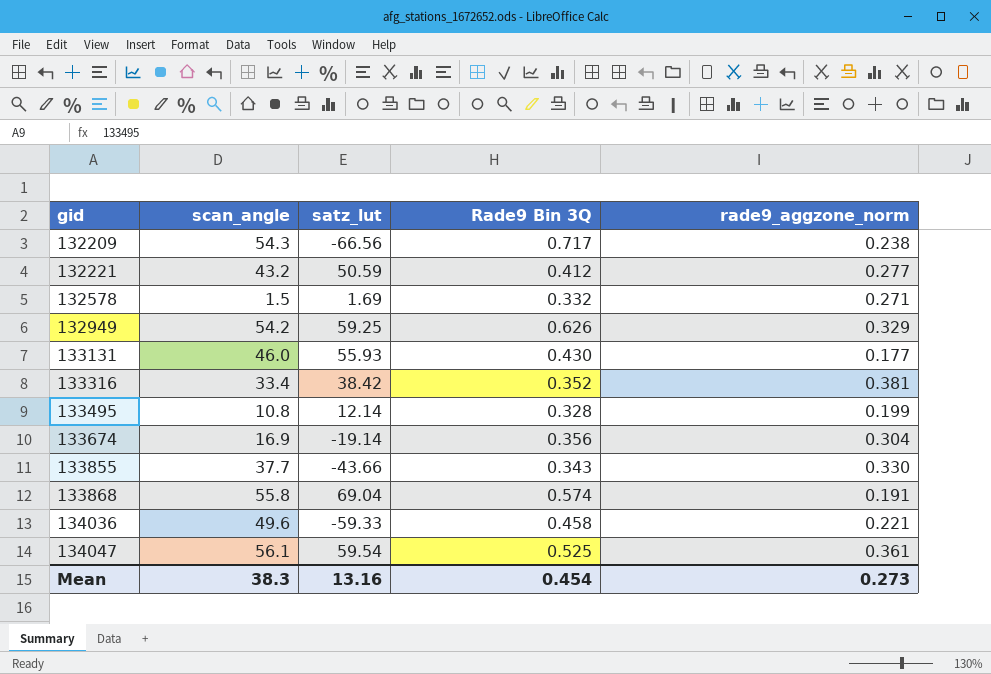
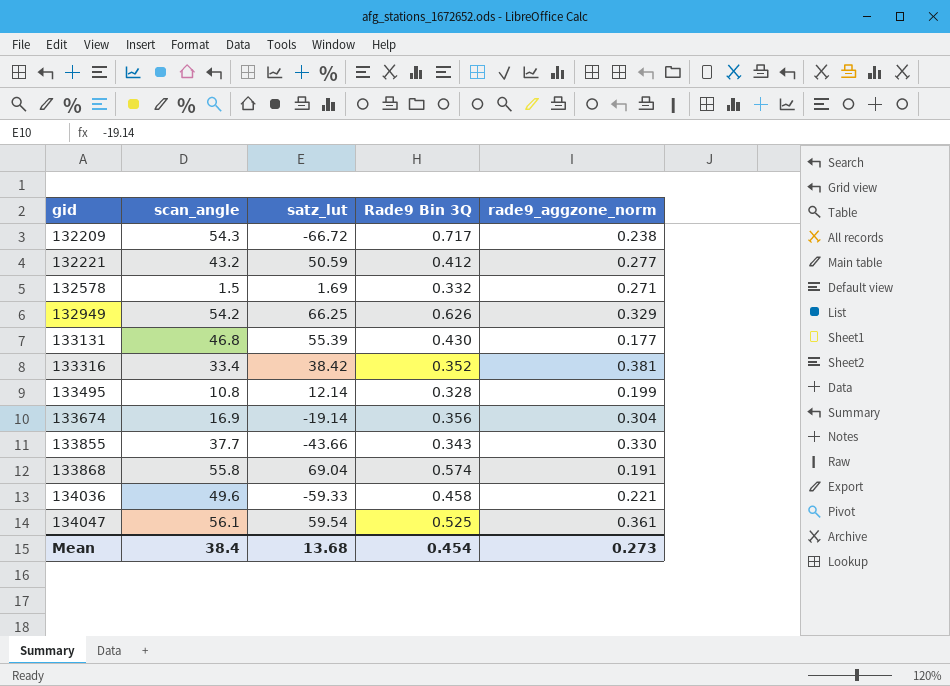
132209 | satz_lut: -66.56 -> -66.72
132949 | satz_lut: 59.25 -> 66.25
133131 | scan_angle: 46.0 -> 46.8
133131 | satz_lut: 55.93 -> 55.39
Mean | scan_angle: 38.3 -> 38.4
Mean | satz_lut: 13.16 -> 13.68

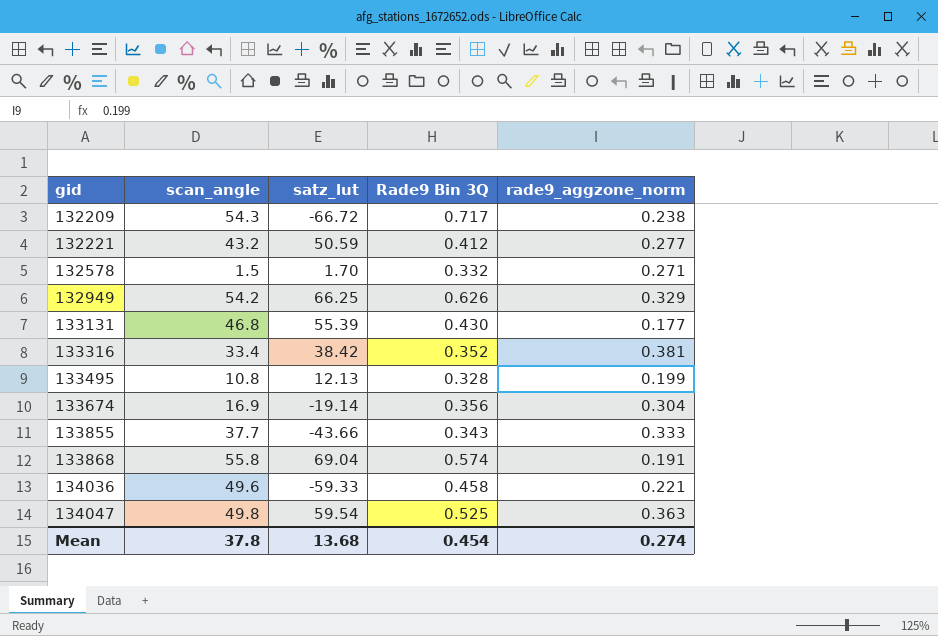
132578 | satz_lut: 1.69 -> 1.70
133495 | satz_lut: 12.14 -> 12.13
133855 | rade9_aggzone_norm: 0.330 -> 0.333
134047 | scan_angle: 56.1 -> 49.8
134047 | rade9_aggzone_norm: 0.361 -> 0.363
Mean | scan_angle: 38.4 -> 37.8
Mean | rade9_aggzone_norm: 0.273 -> 0.274

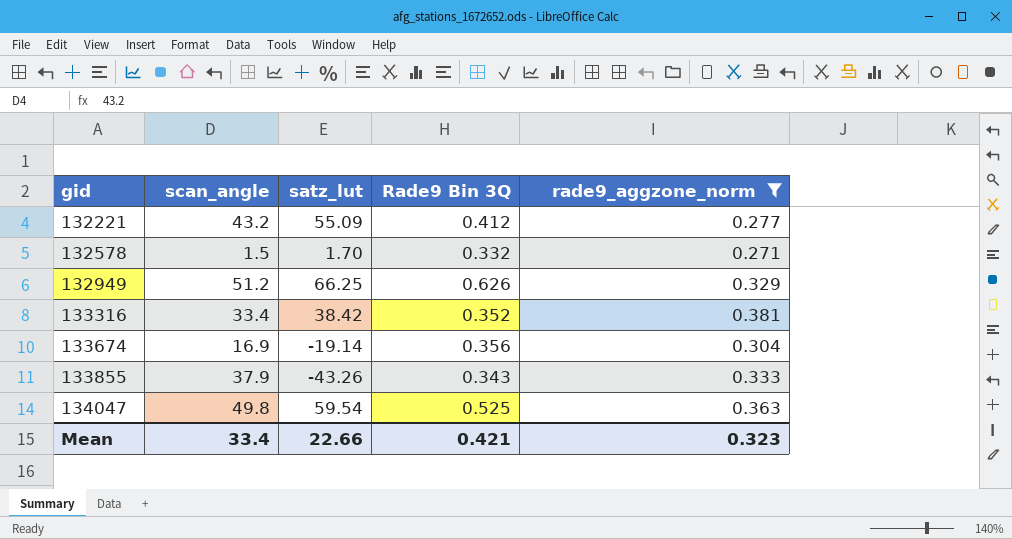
filter: none -> rade9_aggzone_norm >= 0.271
132221 | satz_lut: 50.59 -> 55.09
132949 | scan_angle: 54.2 -> 51.2
133855 | scan_angle: 37.7 -> 37.9
133855 | satz_lut: -43.66 -> -43.26
Mean | scan_angle: 37.8 -> 33.4
Mean | satz_lut: 13.68 -> 22.66
Mean | Rade9 Bin 3Q: 0.454 -> 0.421
Mean | rade9_aggzone_norm: 0.274 -> 0.323

